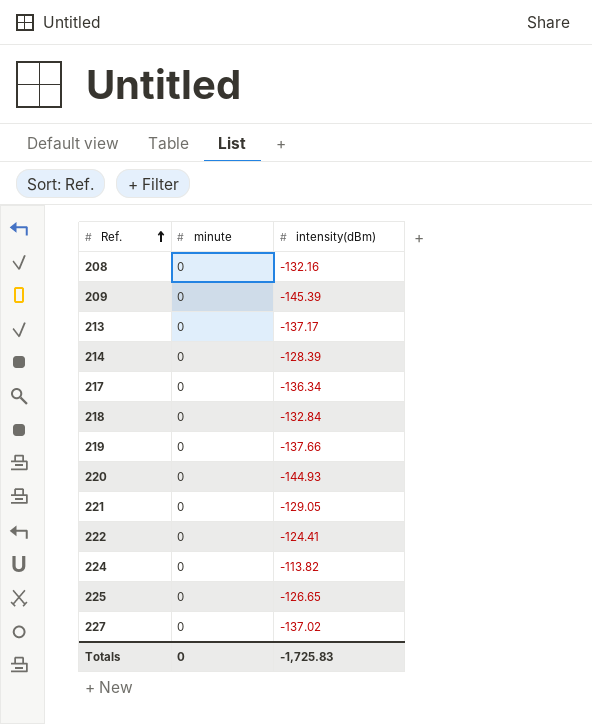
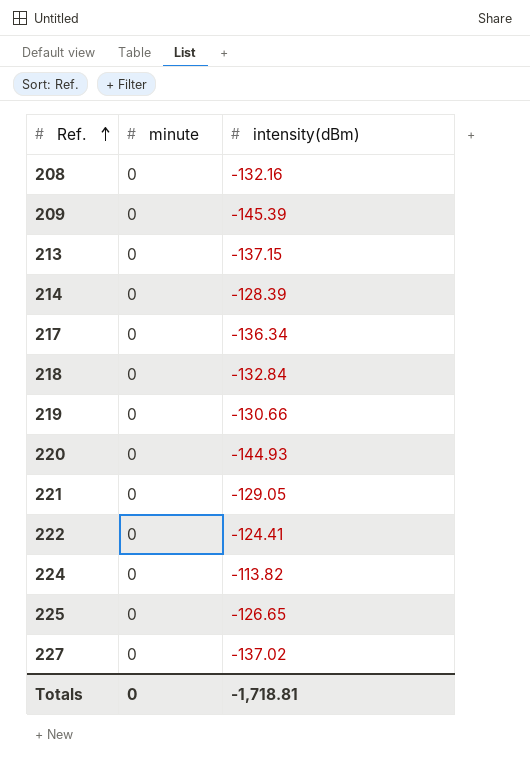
213 | intensity(dBm): -137.17 -> -137.15
219 | intensity(dBm): -137.66 -> -130.66
Totals | intensity(dBm): -1,725.83 -> -1,718.81

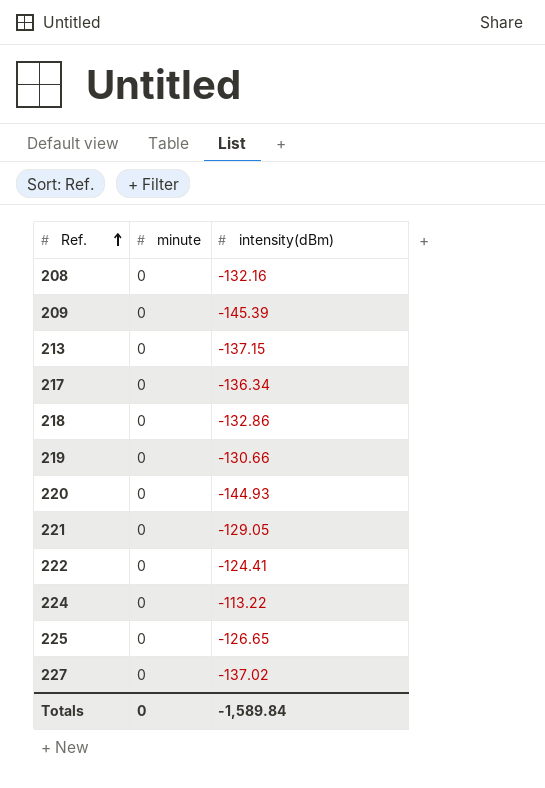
row 214: 0 | -128.39 -> none
218 | intensity(dBm): -132.84 -> -132.86
224 | intensity(dBm): -113.82 -> -113.22
Totals | intensity(dBm): -1,718.81 -> -1,589.84

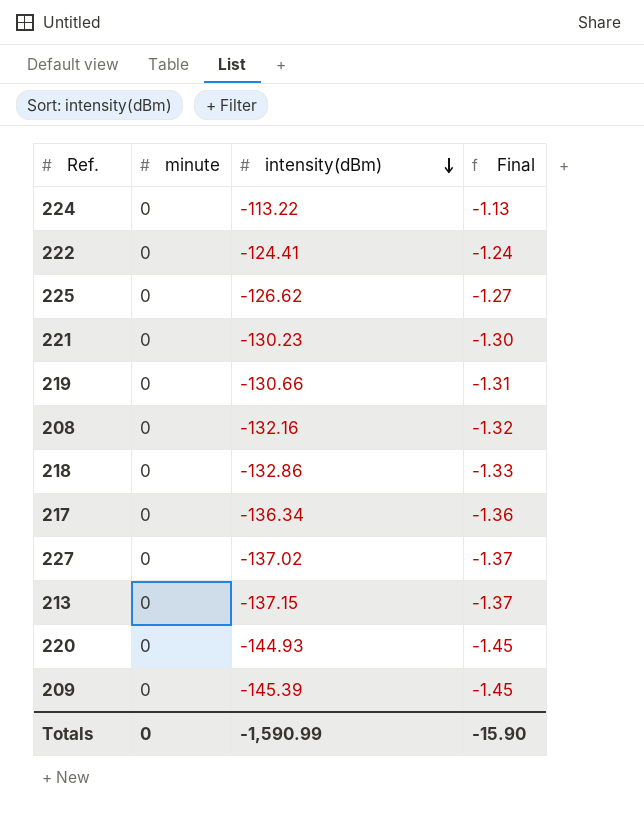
row order: Ref. ascending -> intensity(dBm) descending
column Final | formula: none -> [intensity(dBm)] * 0.01
225 | intensity(dBm): -126.65 -> -126.62
221 | intensity(dBm): -129.05 -> -130.23
Totals | intensity(dBm): -1,589.84 -> -1,590.99

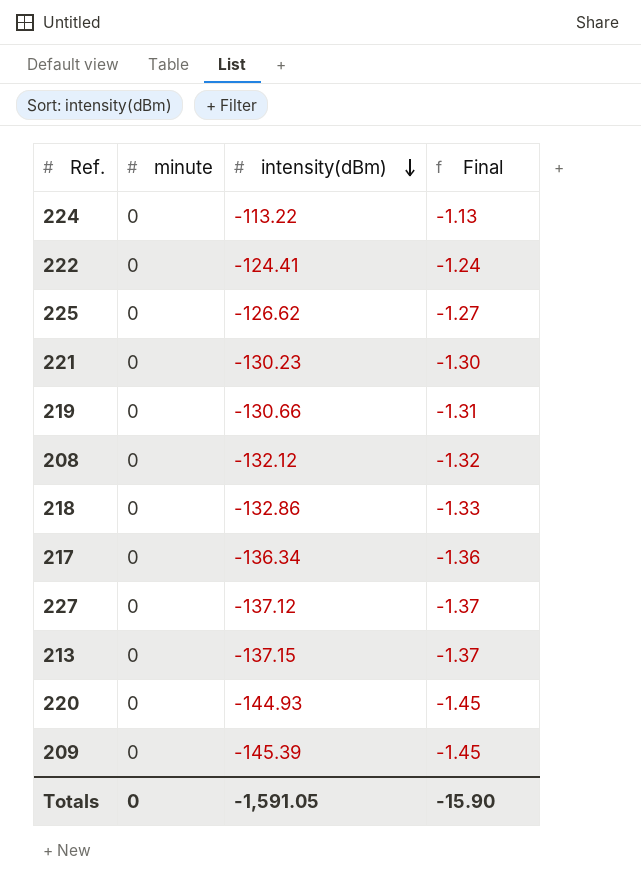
208 | intensity(dBm): -132.16 -> -132.12
227 | intensity(dBm): -137.02 -> -137.12
Totals | intensity(dBm): -1,590.99 -> -1,591.05

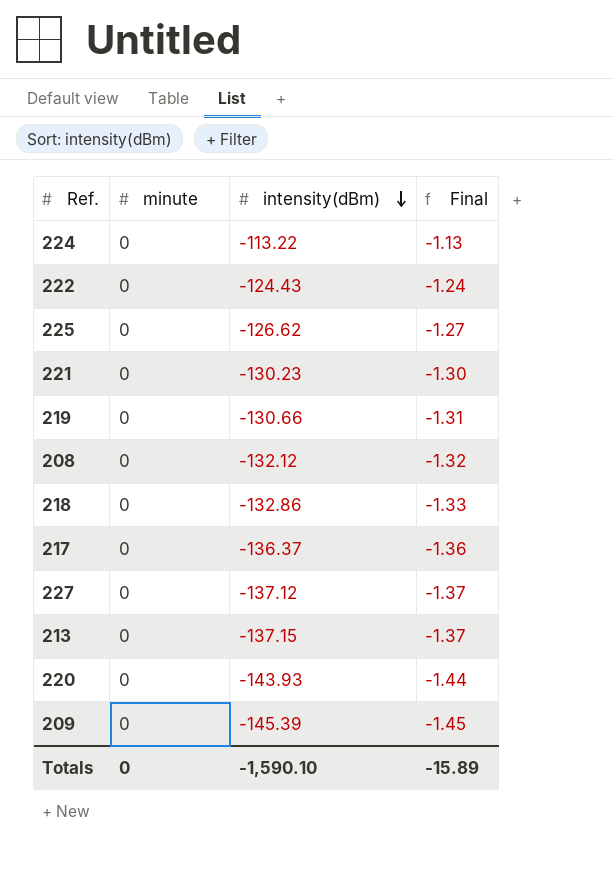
222 | intensity(dBm): -124.41 -> -124.43
217 | intensity(dBm): -136.34 -> -136.37
220 | intensity(dBm): -144.93 -> -143.93
220 | Final: -1.45 -> -1.44
Totals | intensity(dBm): -1,591.05 -> -1,590.10
Totals | Final: -15.90 -> -15.89

